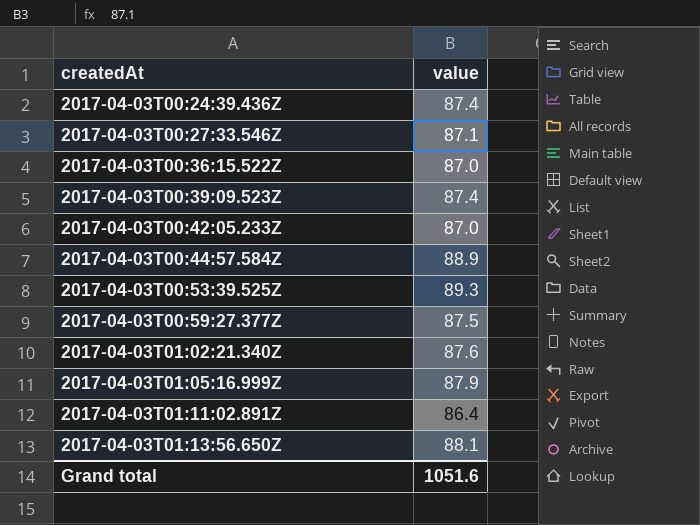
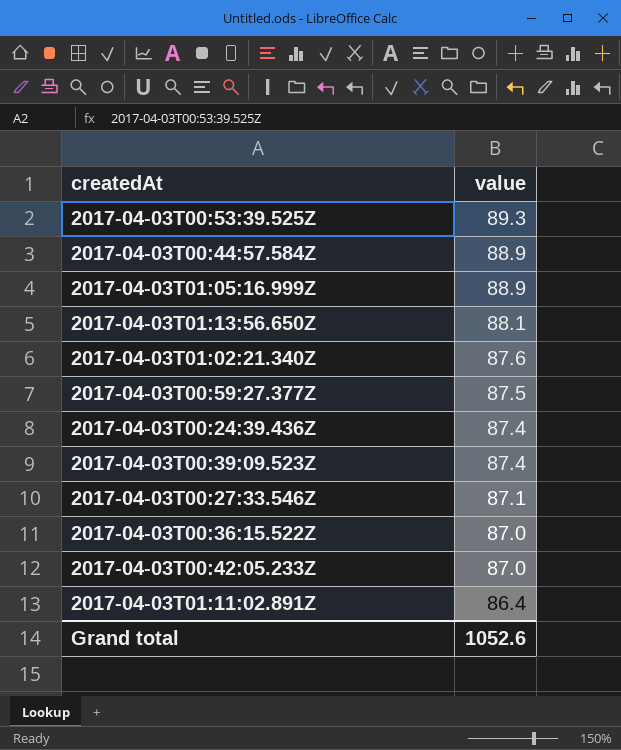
row order: createdAt ascending -> value descending
2017-04-03T01:05:16.999Z | value: 87.9 -> 88.9
Grand total | value: 1051.6 -> 1052.6

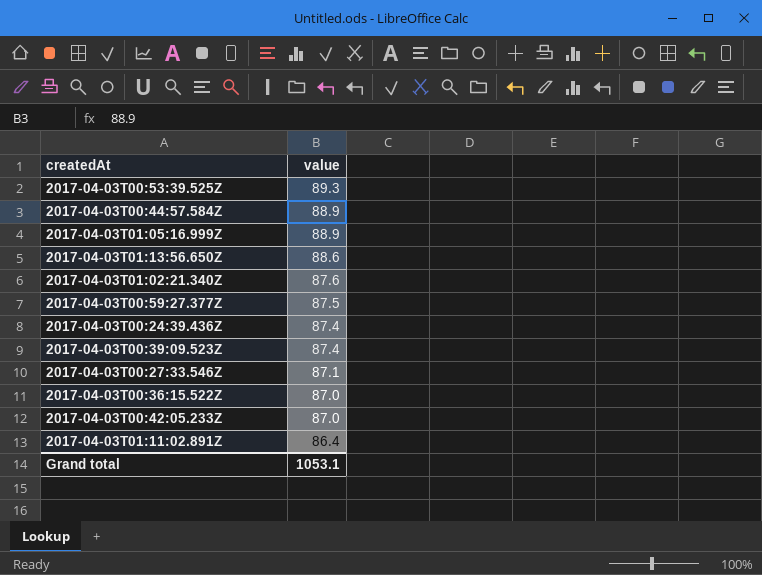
2017-04-03T01:13:56.650Z | value: 88.1 -> 88.6
Grand total | value: 1052.6 -> 1053.1

